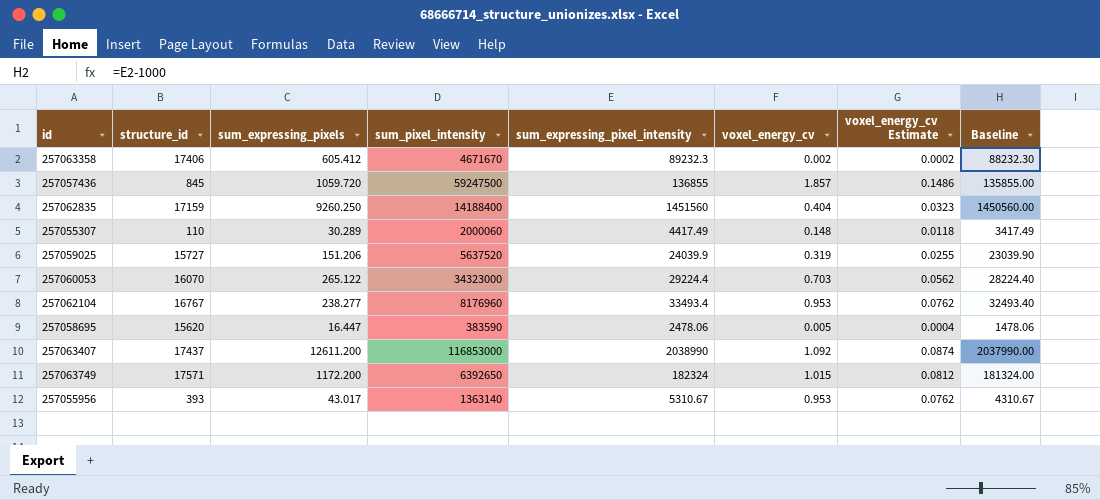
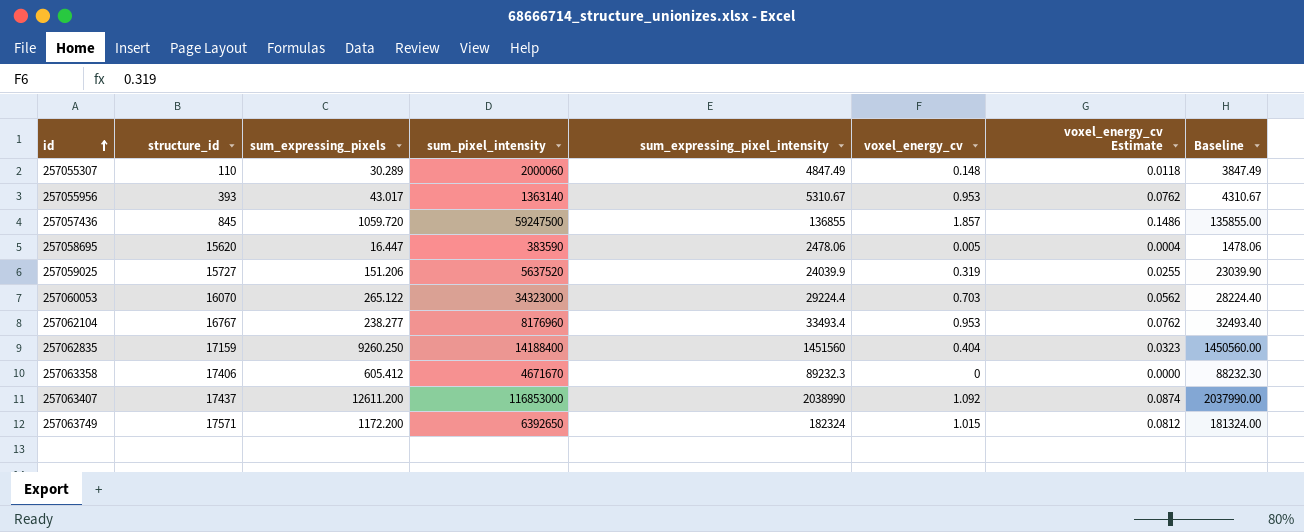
row order: none -> id ascending
257055307 | sum_expressing_pixel_intensity: 4417.49 -> 4847.49
257055307 | Baseline: 3417.49 -> 3847.49
257063358 | voxel_energy_cv: 0.002 -> 0
257063358 | voxel_energy_cv Estimate: 0.0002 -> 0.0000

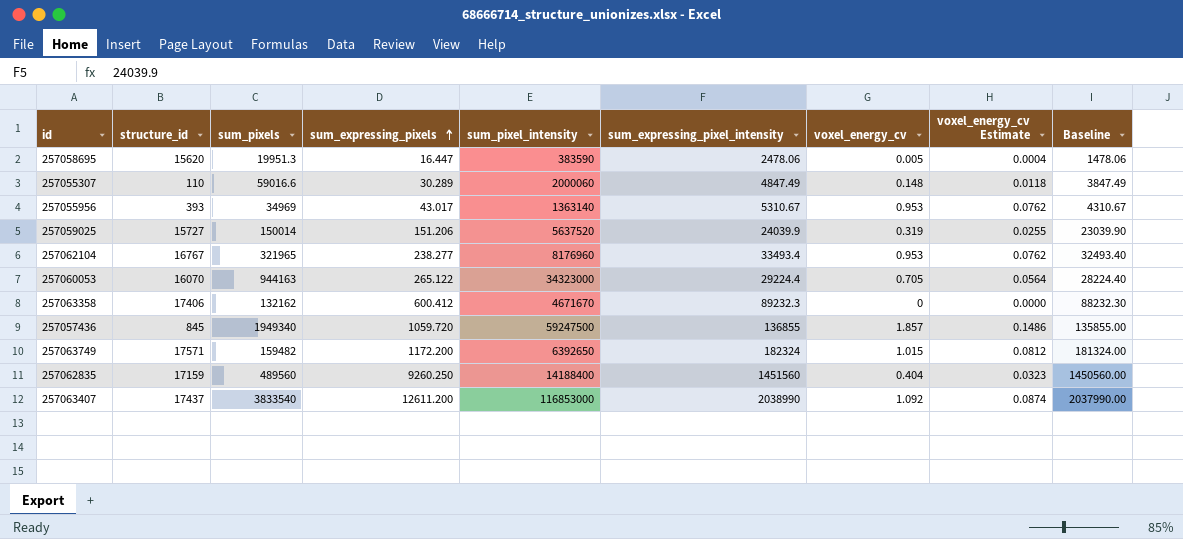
row order: id ascending -> sum_expressing_pixels ascending
column sum_pixels | position: none -> 3
257060053 | voxel_energy_cv: 0.703 -> 0.705
257060053 | voxel_energy_cv Estimate: 0.0562 -> 0.0564
257063358 | sum_expressing_pixels: 605.412 -> 600.412

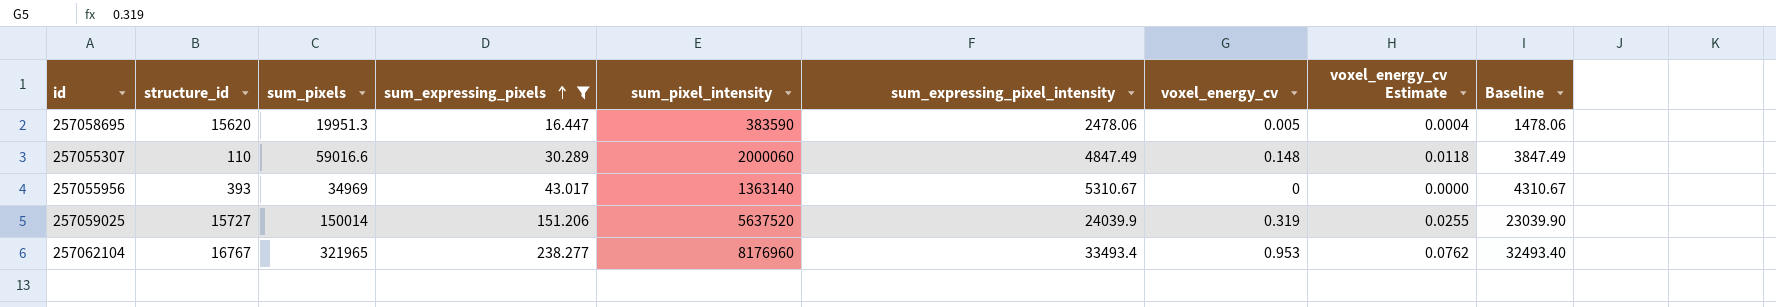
filter: none -> sum_expressing_pixels <= 238.277
257055956 | voxel_energy_cv: 0.953 -> 0
257055956 | voxel_energy_cv Estimate: 0.0762 -> 0.0000

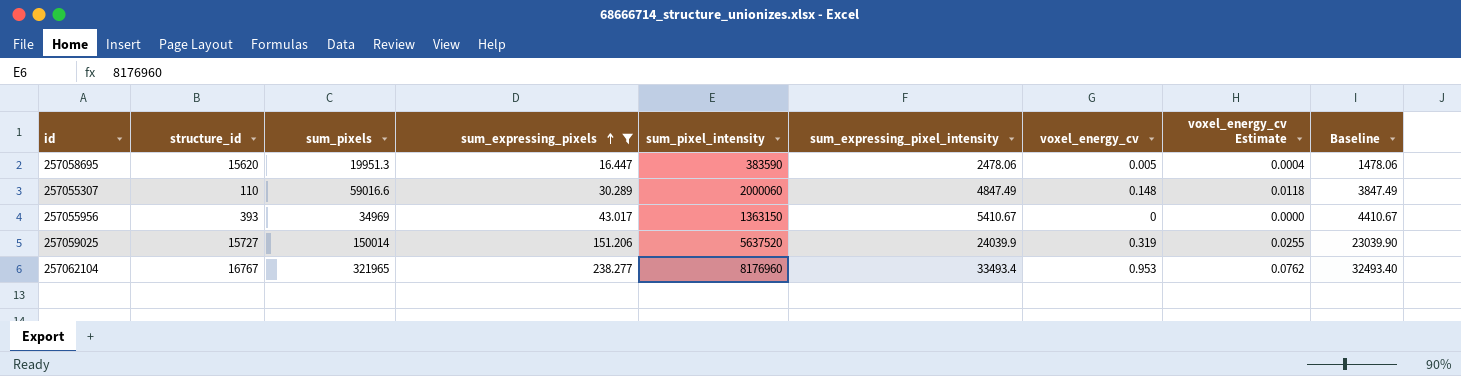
257055956 | sum_pixel_intensity: 1363140 -> 1363150
257055956 | sum_expressing_pixel_intensity: 5310.67 -> 5410.67
257055956 | Baseline: 4310.67 -> 4410.67

